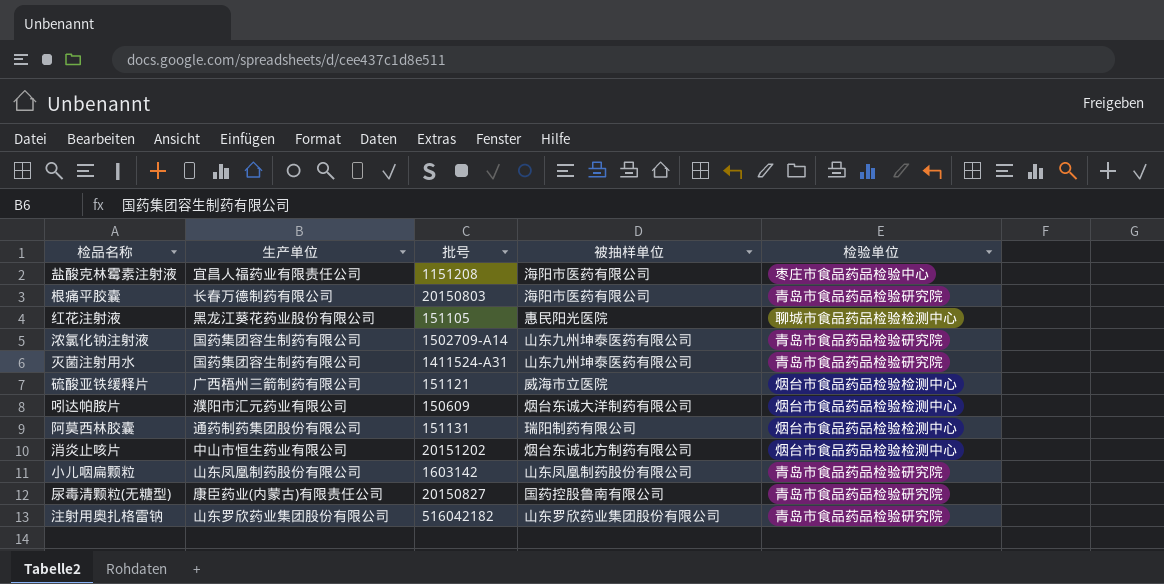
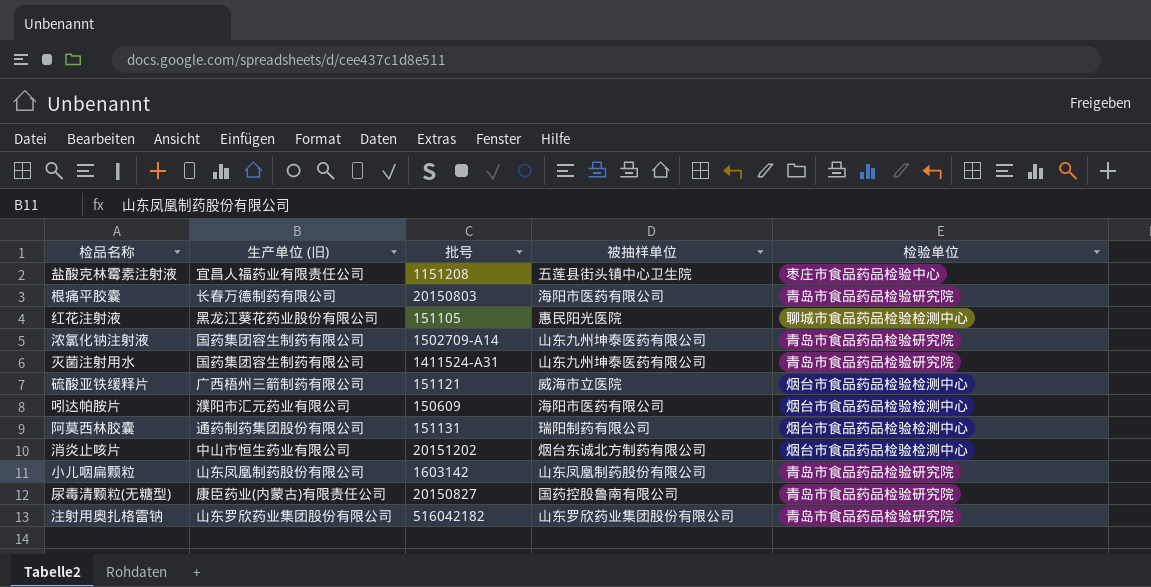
column name: 生产单位 -> 生产单位 (旧)
盐酸克林霉素注射液 | 被抽样单位: 海阳市医药有限公司 -> 五莲县街头镇中心卫生院
吲达帕胺片 | 被抽样单位: 烟台东诚大洋制药有限公司 -> 海阳市医药有限公司

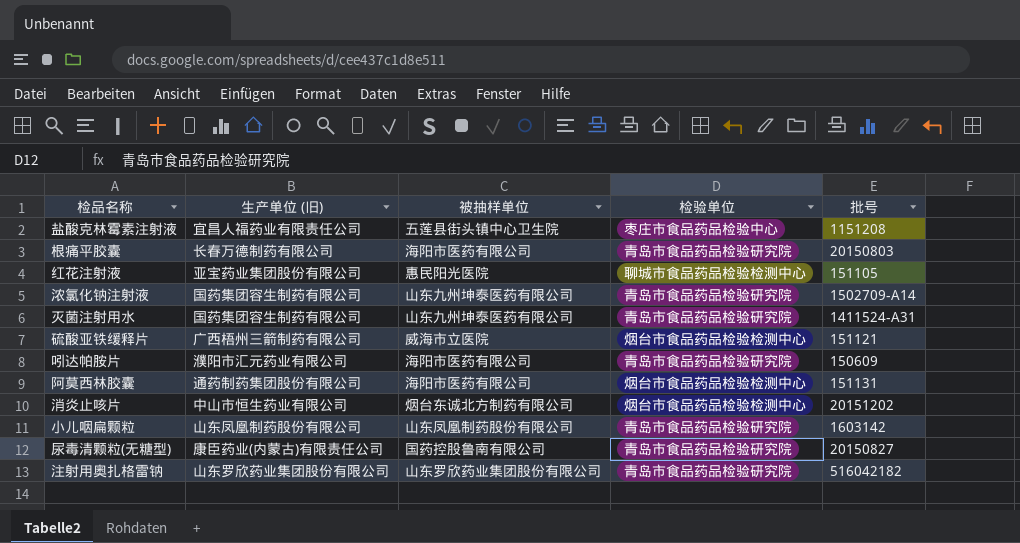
column 批号 | position: 3 -> 5
红花注射液 | 生产单位 (旧): 黑龙江葵花药业股份有限公司 -> 亚宝药业集团股份有限公司
吲达帕胺片 | 检验单位: 烟台市食品药品检验检测中心 -> 青岛市食品药品检验研究院
阿莫西林胶囊 | 被抽样单位: 瑞阳制药有限公司 -> 海阳市医药有限公司

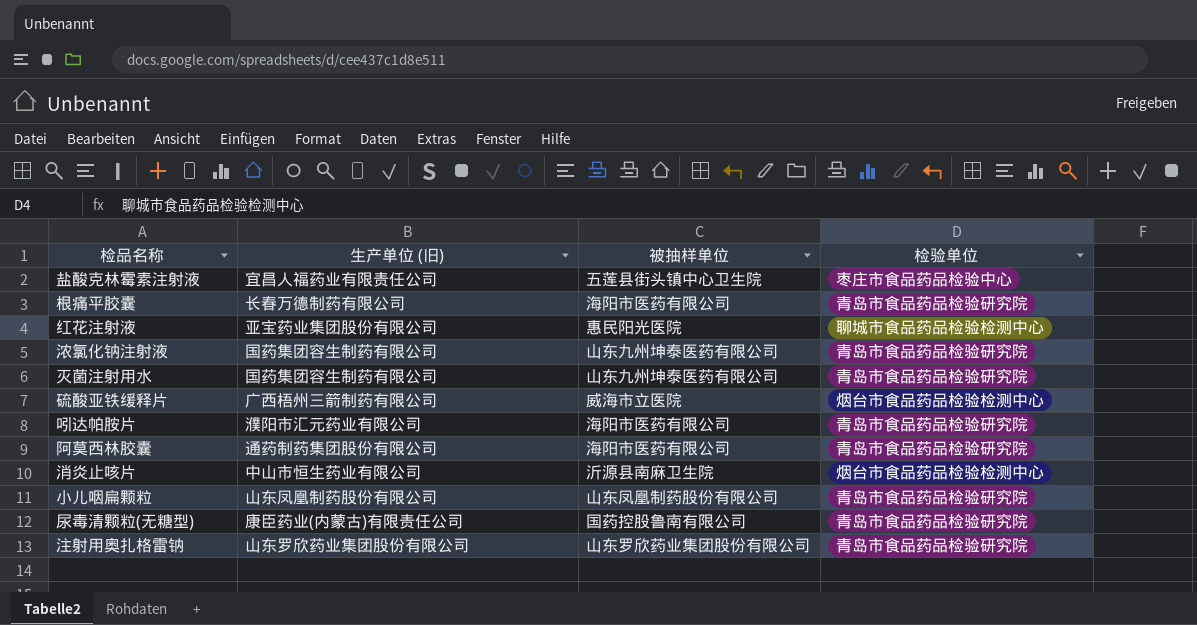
column 批号 | position: 5 -> none
阿莫西林胶囊 | 检验单位: 烟台市食品药品检验检测中心 -> 青岛市食品药品检验研究院
消炎止咳片 | 被抽样单位: 烟台东诚北方制药有限公司 -> 沂源县南麻卫生院

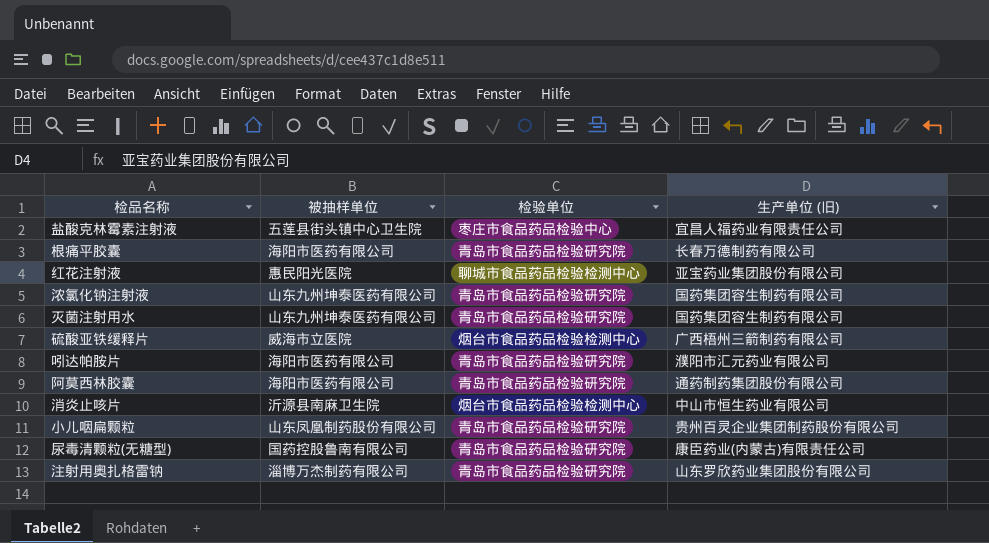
column 生产单位 (旧) | position: 2 -> 4
小儿咽扁颗粒 | 生产单位 (旧): 山东凤凰制药股份有限公司 -> 贵州百灵企业集团制药股份有限公司
注射用奥扎格雷钠 | 被抽样单位: 山东罗欣药业集团股份有限公司 -> 淄博万杰制药有限公司

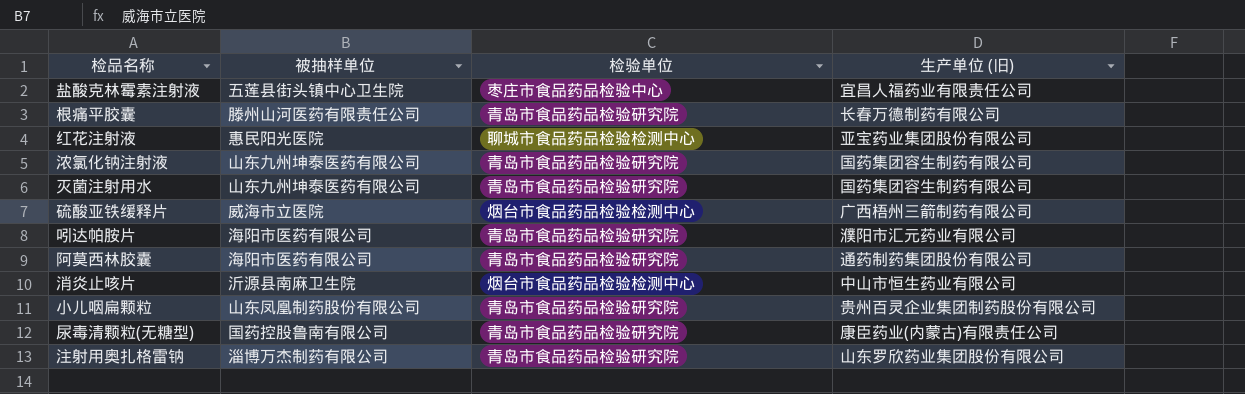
根痛平胶囊 | 被抽样单位: 海阳市医药有限公司 -> 滕州山河医药有限责任公司

